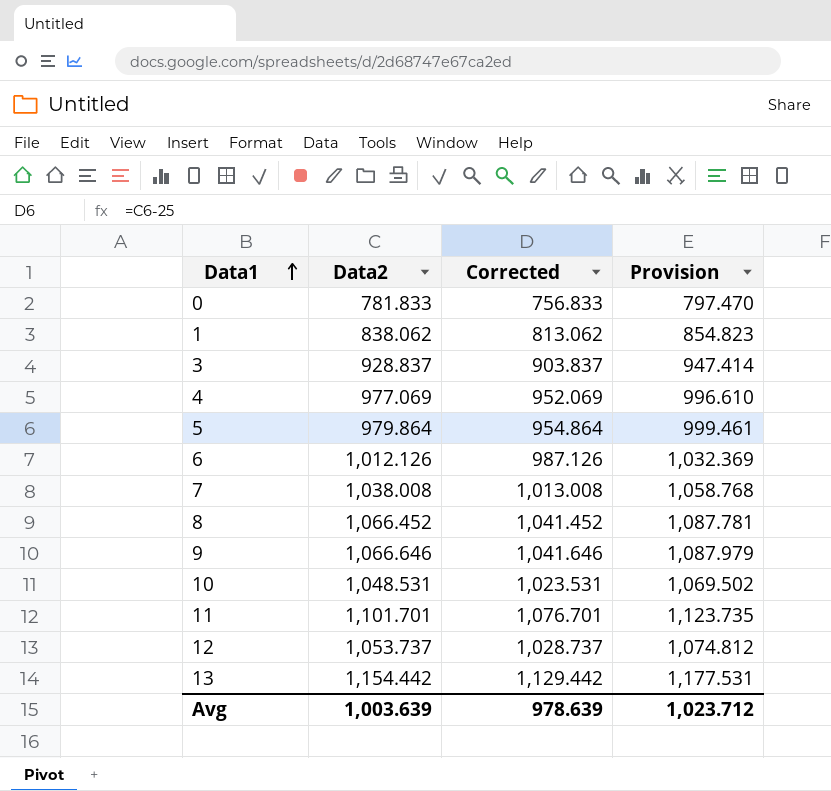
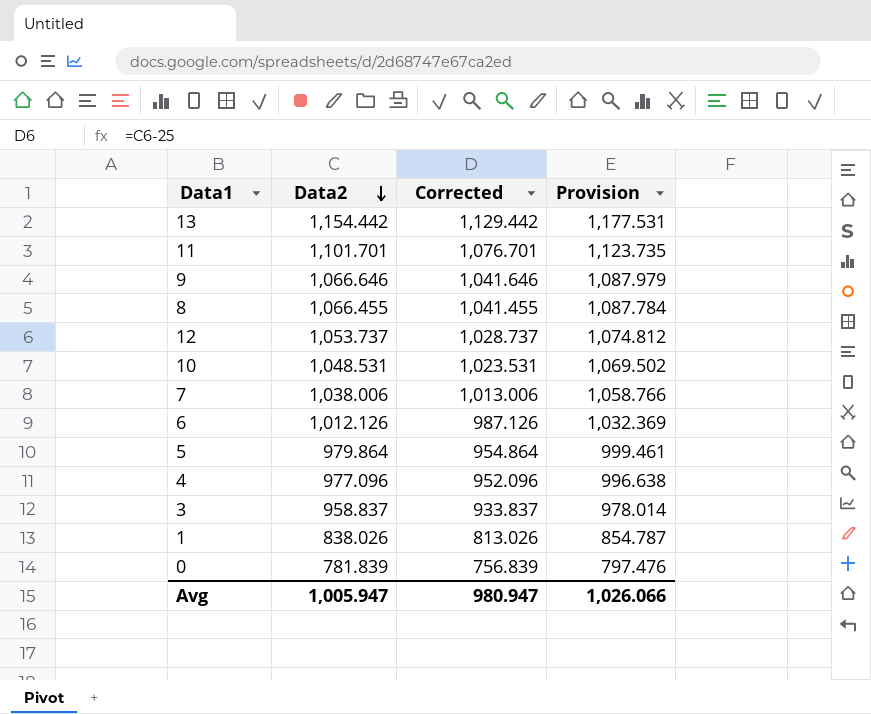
row order: Data1 ascending -> Data2 descending
8 | Data2: 1,066.452 -> 1,066.455
8 | Corrected: 1,041.452 -> 1,041.455
8 | Provision: 1,087.781 -> 1,087.784
7 | Data2: 1,038.008 -> 1,038.006
7 | Corrected: 1,013.008 -> 1,013.006
7 | Provision: 1,058.768 -> 1,058.766
4 | Data2: 977.069 -> 977.096
4 | Corrected: 952.069 -> 952.096
4 | Provision: 996.610 -> 996.638
3 | Data2: 928.837 -> 958.837
3 | Corrected: 903.837 -> 933.837
3 | Provision: 947.414 -> 978.014
1 | Data2: 838.062 -> 838.026
1 | Corrected: 813.062 -> 813.026
1 | Provision: 854.823 -> 854.787
0 | Data2: 781.833 -> 781.839
0 | Corrected: 756.833 -> 756.839
0 | Provision: 797.470 -> 797.476
Avg | Data2: 1,003.639 -> 1,005.947
Avg | Corrected: 978.639 -> 980.947
Avg | Provision: 1,023.712 -> 1,026.066

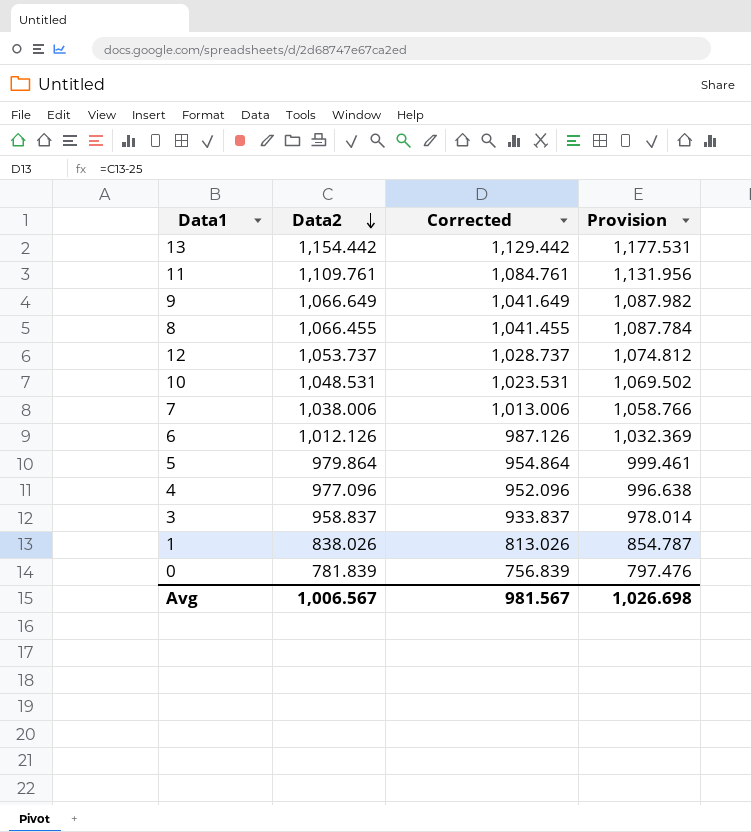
11 | Data2: 1,101.701 -> 1,109.761
11 | Corrected: 1,076.701 -> 1,084.761
11 | Provision: 1,123.735 -> 1,131.956
9 | Data2: 1,066.646 -> 1,066.649
9 | Corrected: 1,041.646 -> 1,041.649
9 | Provision: 1,087.979 -> 1,087.982
Avg | Data2: 1,005.947 -> 1,006.567
Avg | Corrected: 980.947 -> 981.567
Avg | Provision: 1,026.066 -> 1,026.698

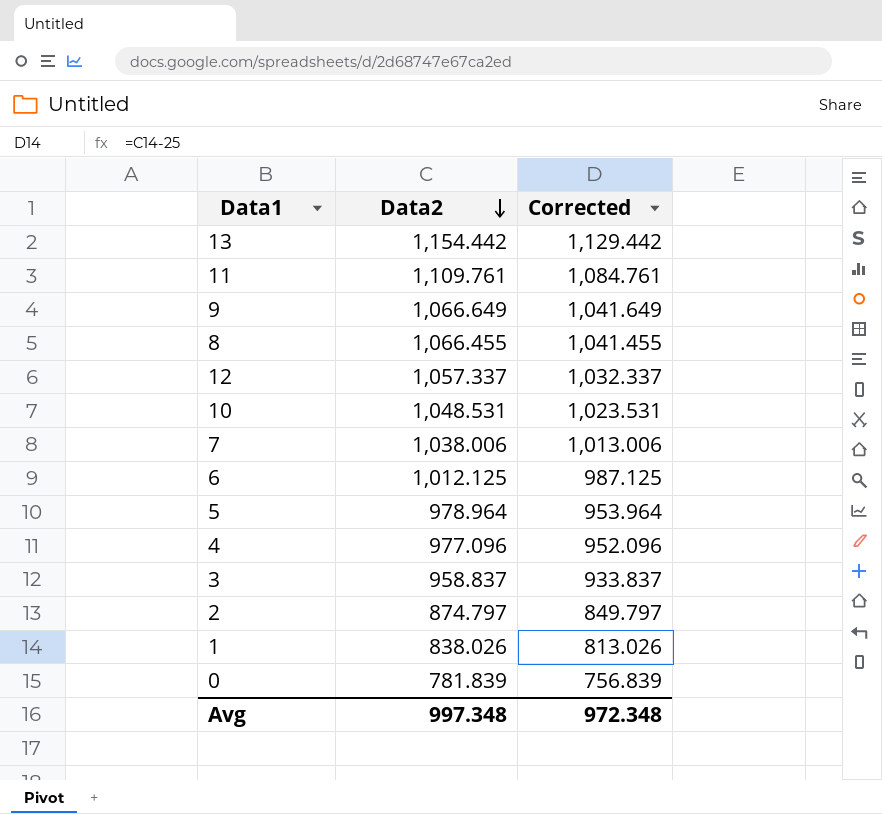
column Provision | formula: [Data2] * 1.02 -> none
12 | Data2: 1,053.737 -> 1,057.337
12 | Corrected: 1,028.737 -> 1,032.337
6 | Data2: 1,012.126 -> 1,012.125
6 | Corrected: 987.126 -> 987.125
5 | Data2: 979.864 -> 978.964
5 | Corrected: 954.864 -> 953.964
row 2: none -> 874.797 | 849.797
Avg | Data2: 1,006.567 -> 997.348
Avg | Corrected: 981.567 -> 972.348

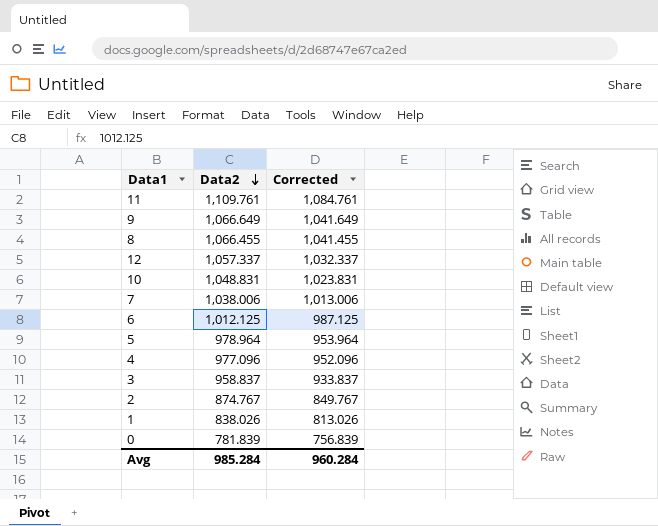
row 13: 1,154.442 | 1,129.442 -> none
10 | Data2: 1,048.531 -> 1,048.831
10 | Corrected: 1,023.531 -> 1,023.831
2 | Data2: 874.797 -> 874.767
2 | Corrected: 849.797 -> 849.767
Avg | Data2: 997.348 -> 985.284
Avg | Corrected: 972.348 -> 960.284

